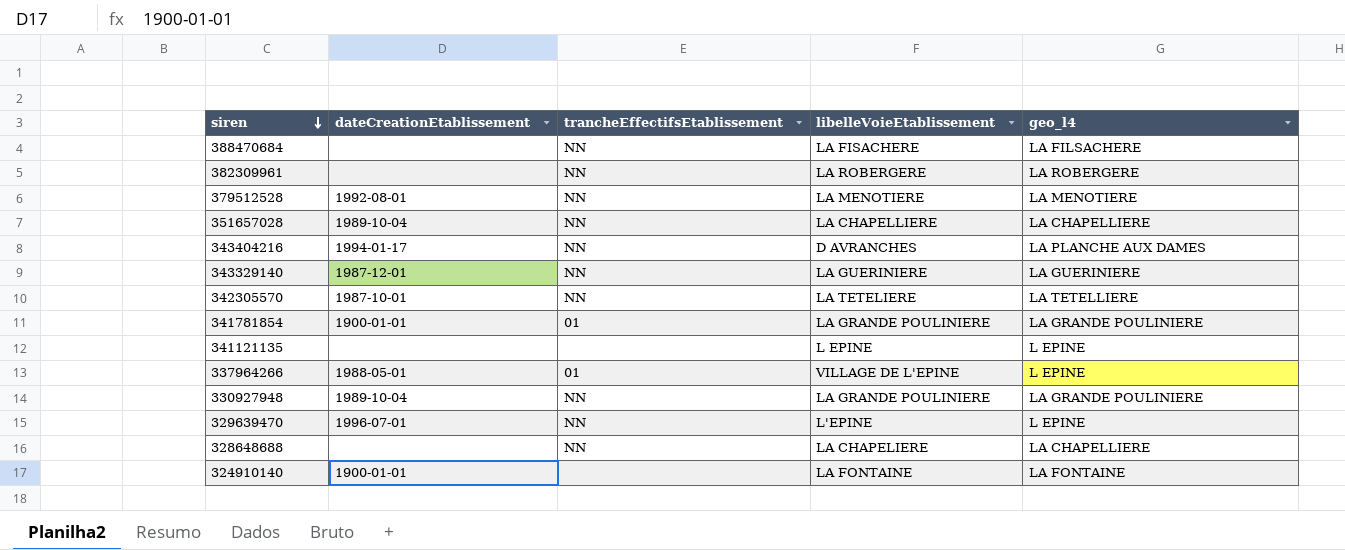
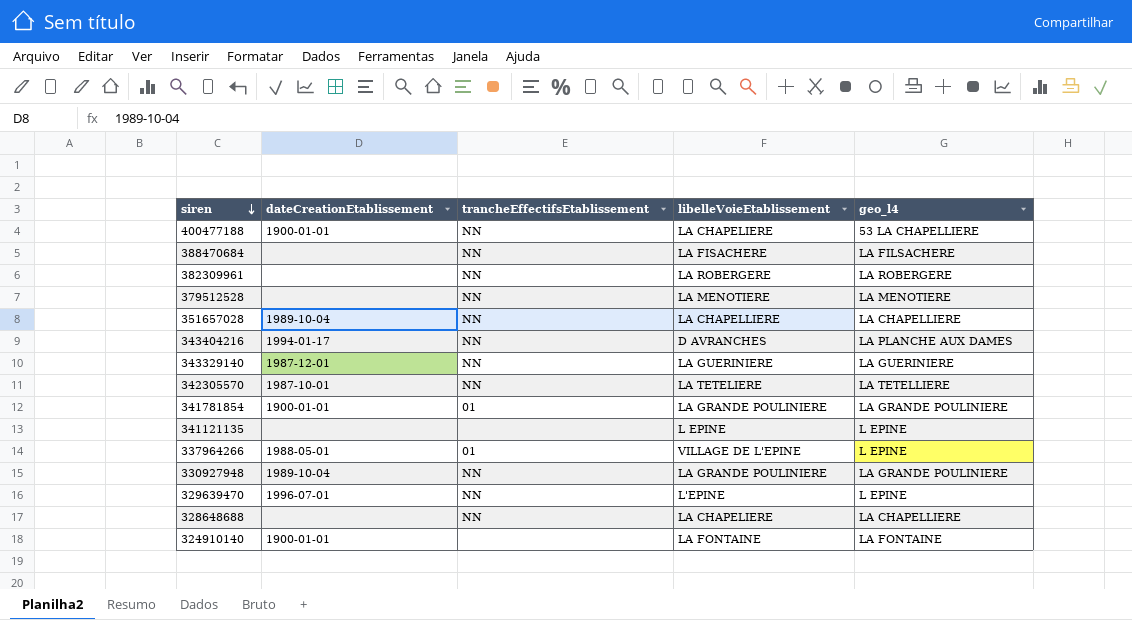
row 400477188: none -> 1900-01-01 | NN | LA CHAPELIERE | 53 LA CHAPELLIERE
379512528 | dateCreationEtablissement: 1992-08-01 -> none

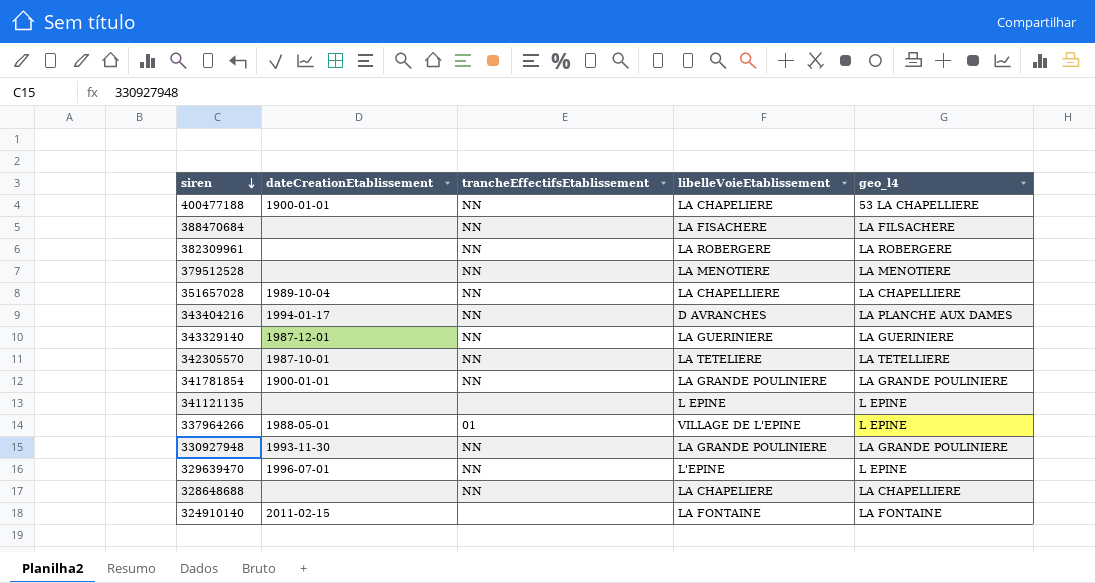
341781854 | trancheEffectifsEtablissement: 01 -> NN
330927948 | dateCreationEtablissement: 1989-10-04 -> 1993-11-30
324910140 | dateCreationEtablissement: 1900-01-01 -> 2011-02-15

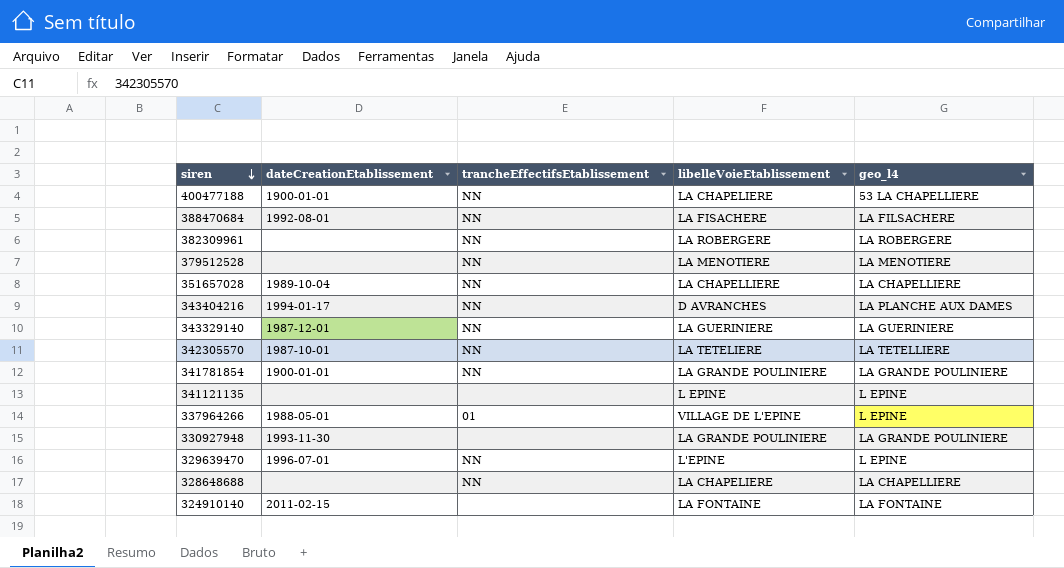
388470684 | dateCreationEtablissement: none -> 1992-08-01
330927948 | trancheEffectifsEtablissement: NN -> none

